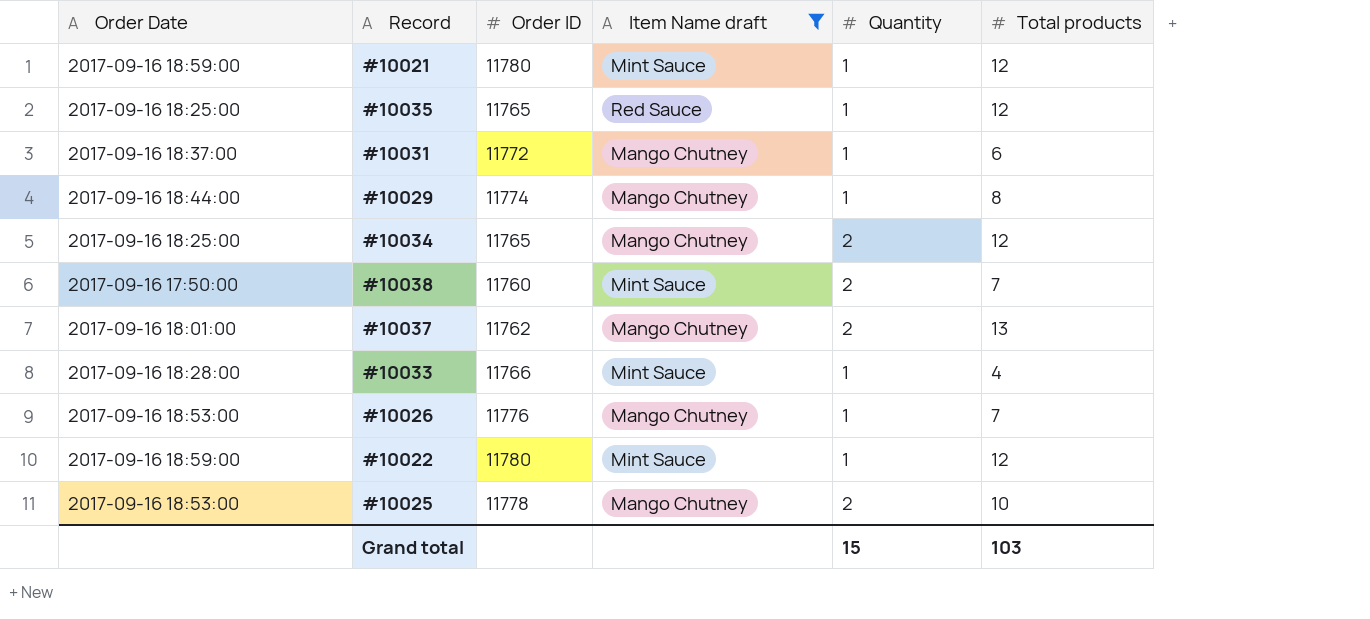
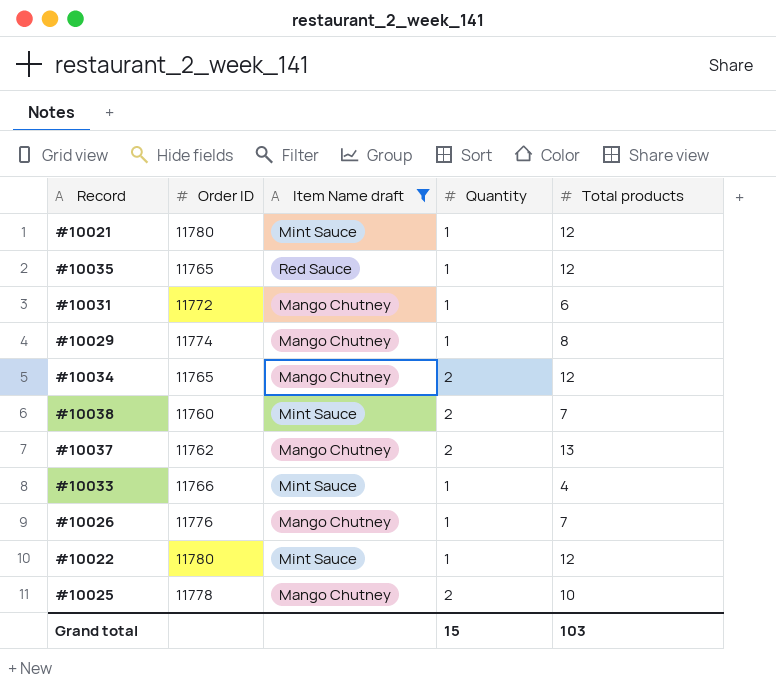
column Order Date | position: 1 -> none

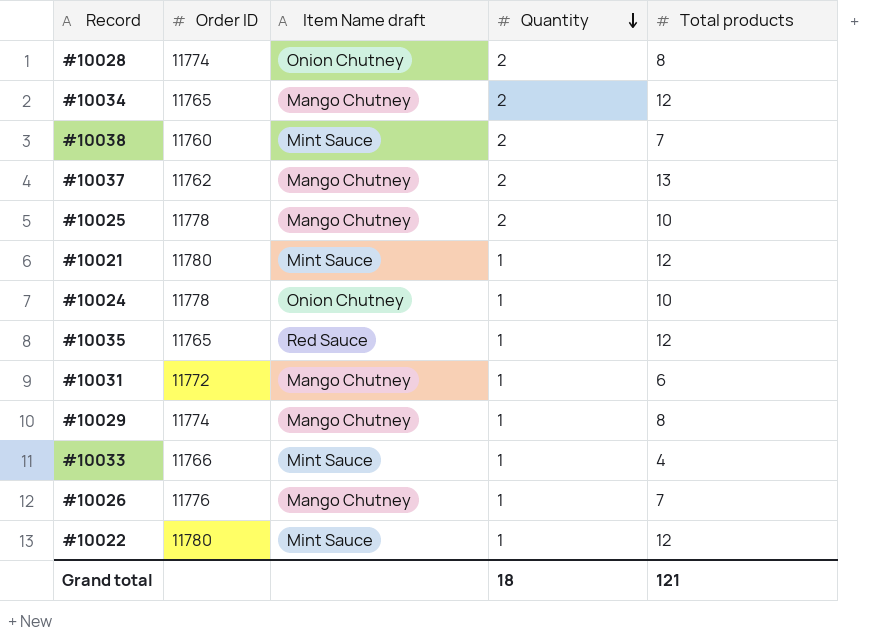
filter: Item Name draft != Onion Chutney -> none
row order: none -> Quantity descending
Grand total | Quantity: 15 -> 18
Grand total | Total products: 103 -> 121

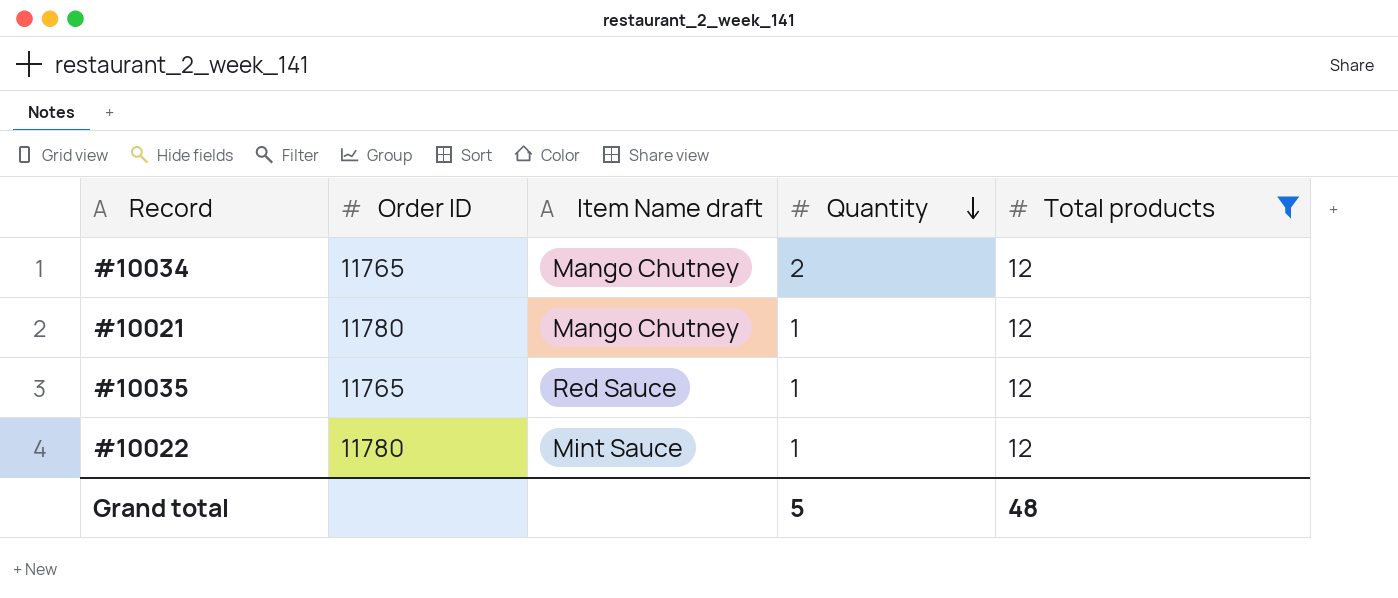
filter: none -> Total products = 12
#10021 | Item Name draft: Mint Sauce -> Mango Chutney
Grand total | Quantity: 18 -> 5
Grand total | Total products: 121 -> 48

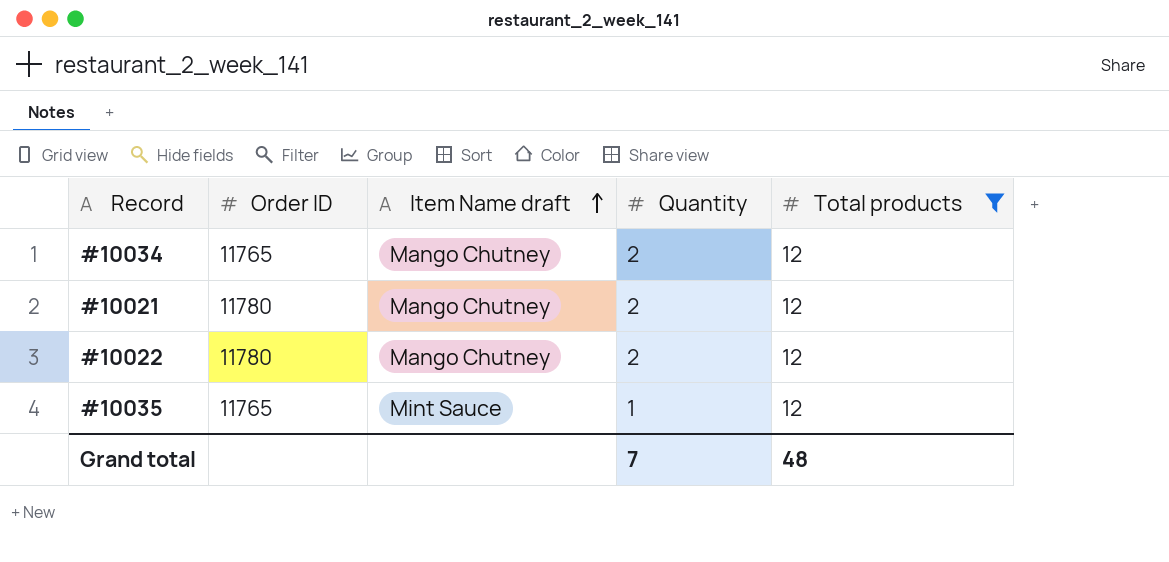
row order: Quantity descending -> Item Name draft ascending
#10021 | Quantity: 1 -> 2
#10022 | Item Name draft: Mint Sauce -> Mango Chutney
#10022 | Quantity: 1 -> 2
#10035 | Item Name draft: Red Sauce -> Mint Sauce
Grand total | Quantity: 5 -> 7

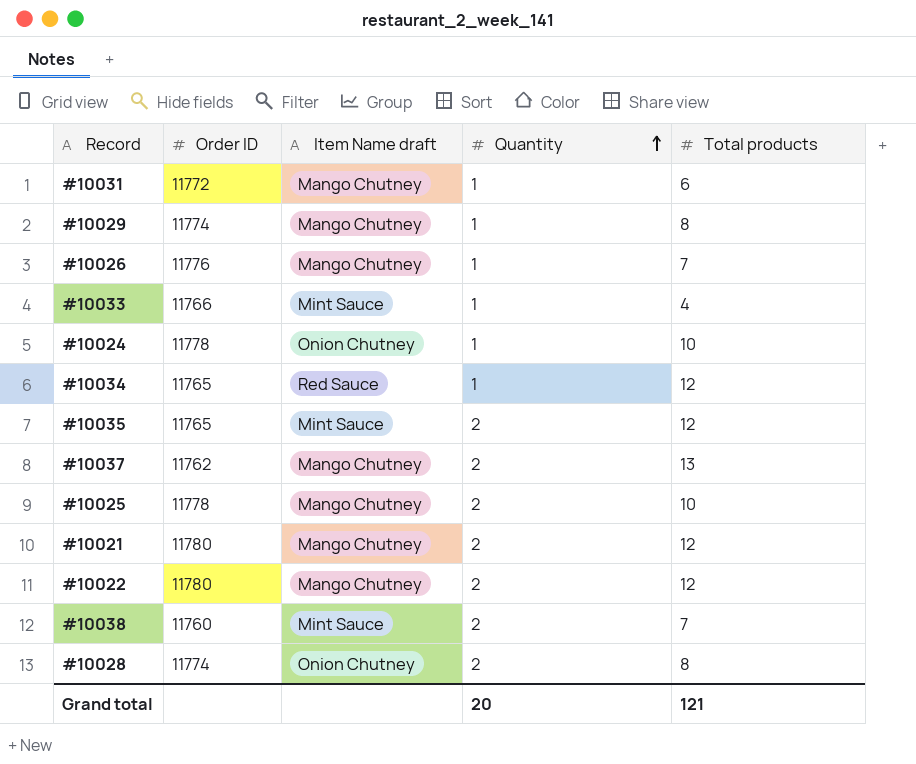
filter: Total products = 12 -> none
row order: Item Name draft ascending -> Quantity ascending
#10034 | Item Name draft: Mango Chutney -> Red Sauce
#10034 | Quantity: 2 -> 1
#10035 | Quantity: 1 -> 2
Grand total | Quantity: 7 -> 20
Grand total | Total products: 48 -> 121

